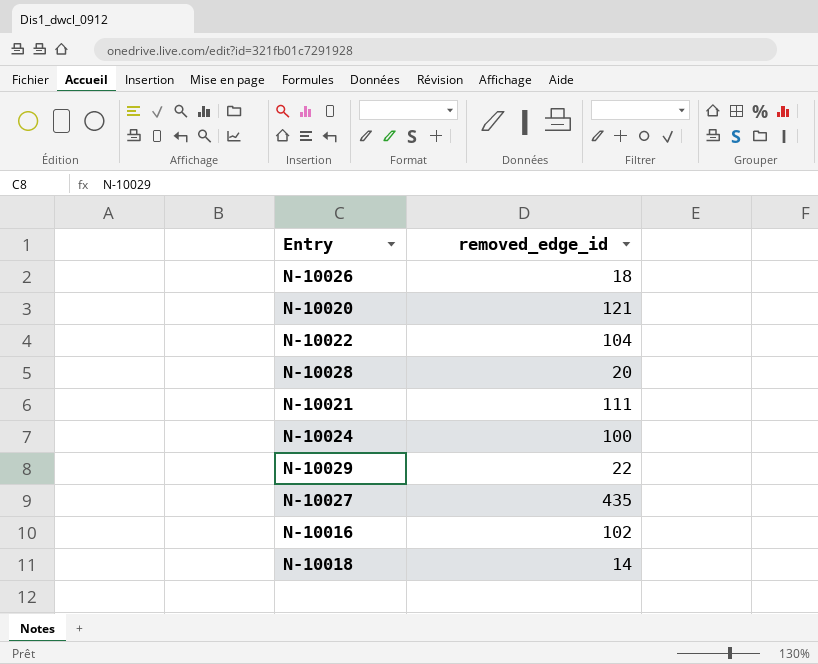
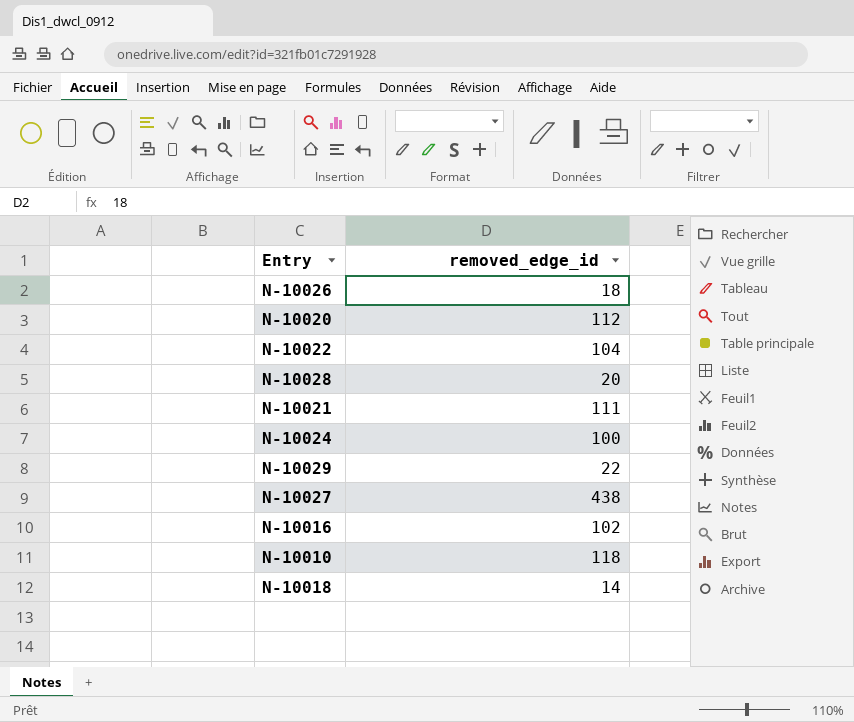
N-10020 | removed_edge_id: 121 -> 112
N-10027 | removed_edge_id: 435 -> 438
row N-10010: none -> 118

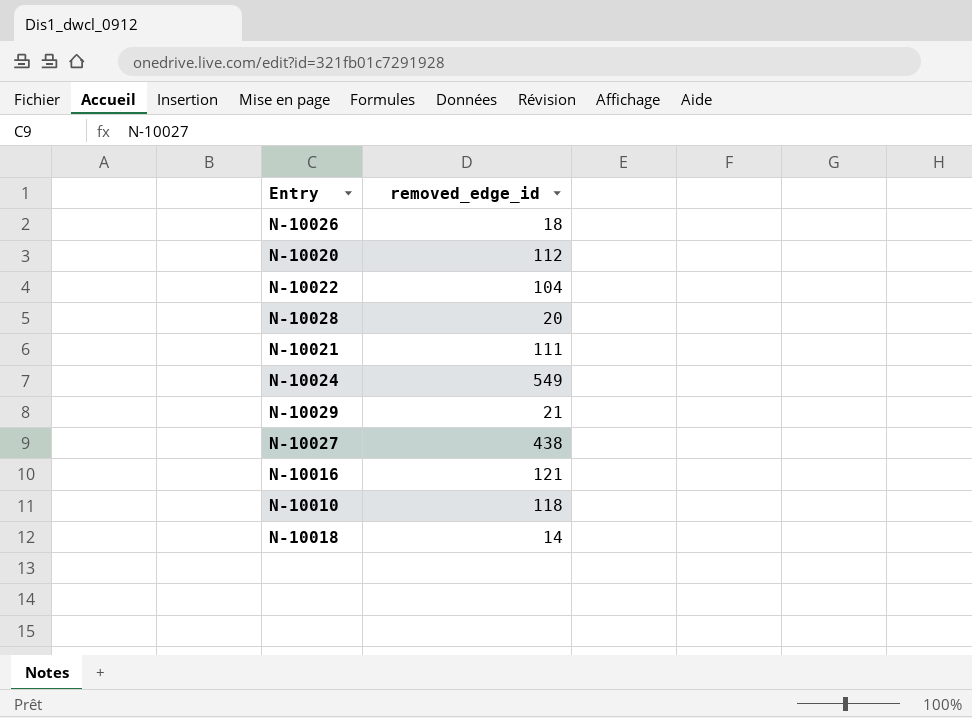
N-10024 | removed_edge_id: 100 -> 549
N-10029 | removed_edge_id: 22 -> 21
N-10016 | removed_edge_id: 102 -> 121

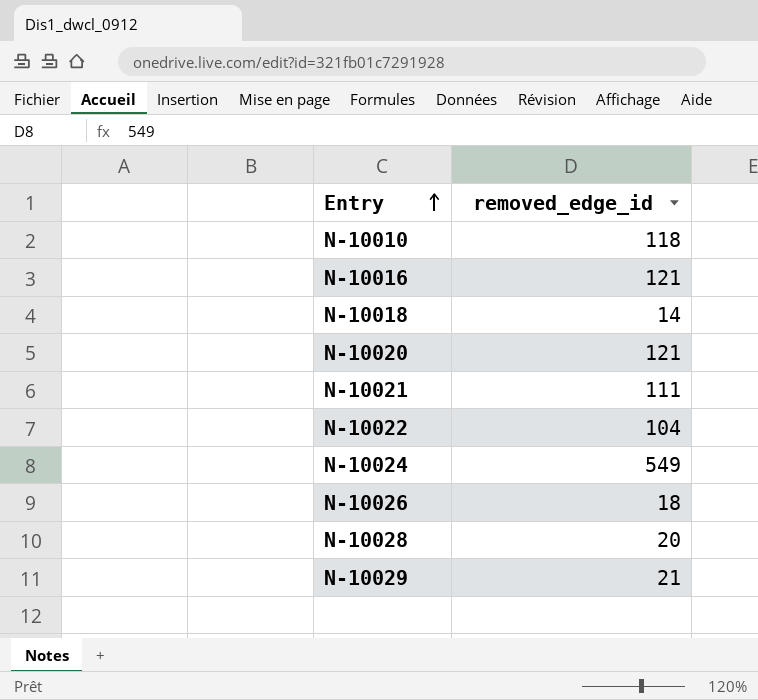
row order: none -> Entry ascending
row N-10027: 438 -> none
N-10020 | removed_edge_id: 112 -> 121

